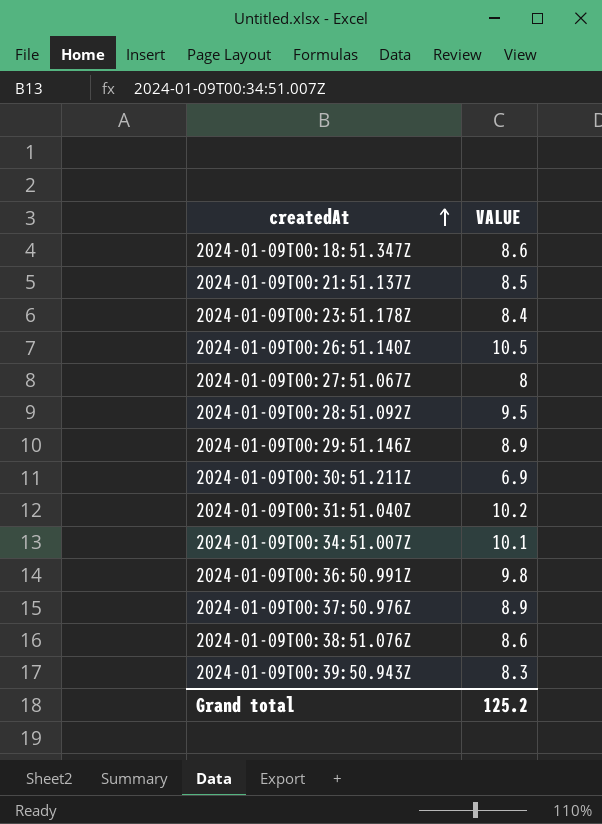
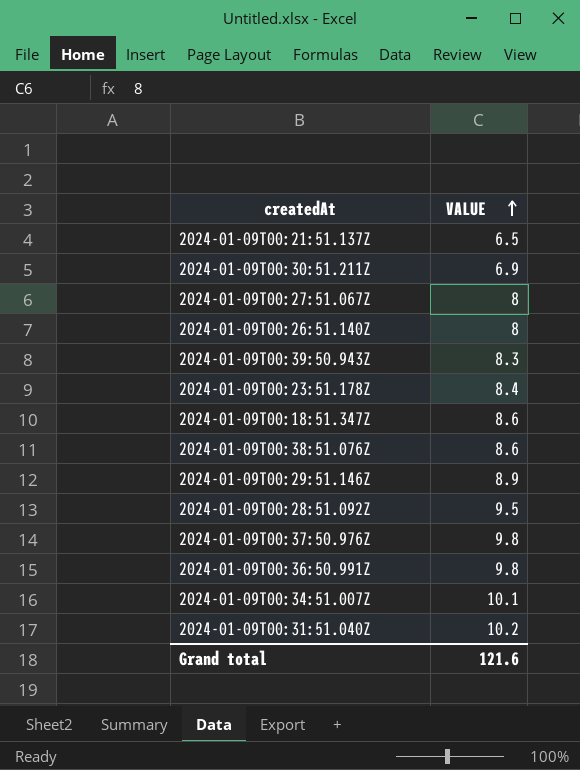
row order: createdAt ascending -> VALUE ascending
2024-01-09T00:21:51.137Z | VALUE: 8.5 -> 6.5
2024-01-09T00:26:51.140Z | VALUE: 10.5 -> 8
2024-01-09T00:37:50.976Z | VALUE: 8.9 -> 9.8
Grand total | VALUE: 125.2 -> 121.6

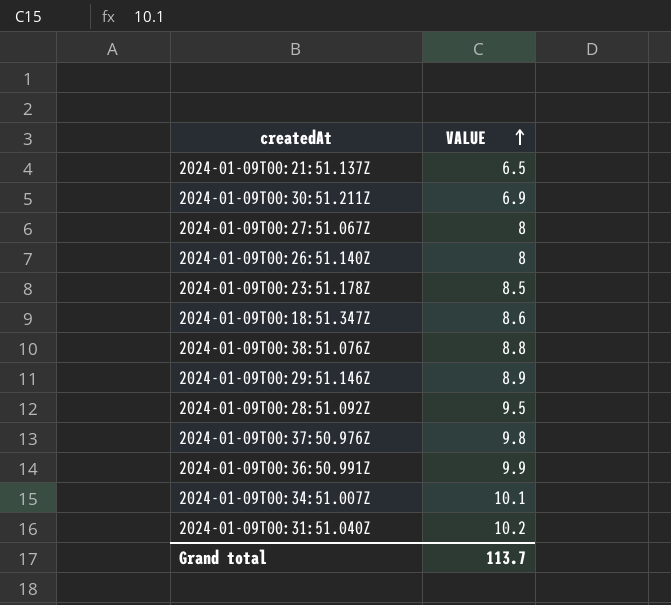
row 2024-01-09T00:39:50.943Z: 8.3 -> none
2024-01-09T00:23:51.178Z | VALUE: 8.4 -> 8.5
2024-01-09T00:38:51.076Z | VALUE: 8.6 -> 8.8
2024-01-09T00:36:50.991Z | VALUE: 9.8 -> 9.9
Grand total | VALUE: 121.6 -> 113.7

